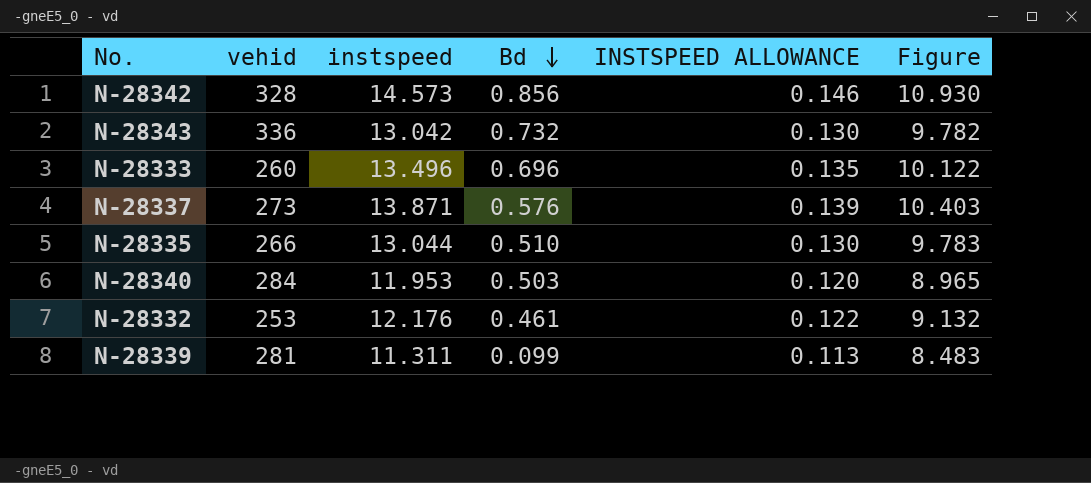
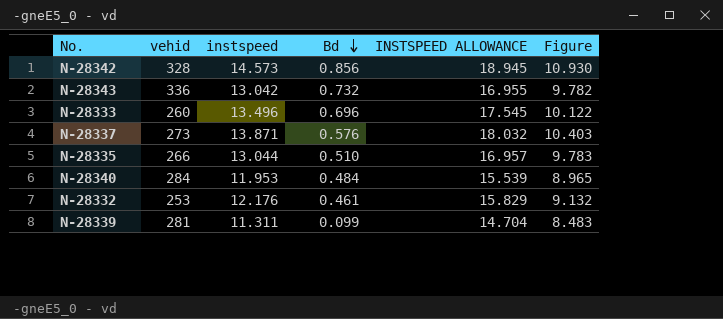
column INSTSPEED ALLOWANCE | formula: [instspeed] * 0.01 -> [instspeed] * 1.3
N-28340 | Bd: 0.503 -> 0.484

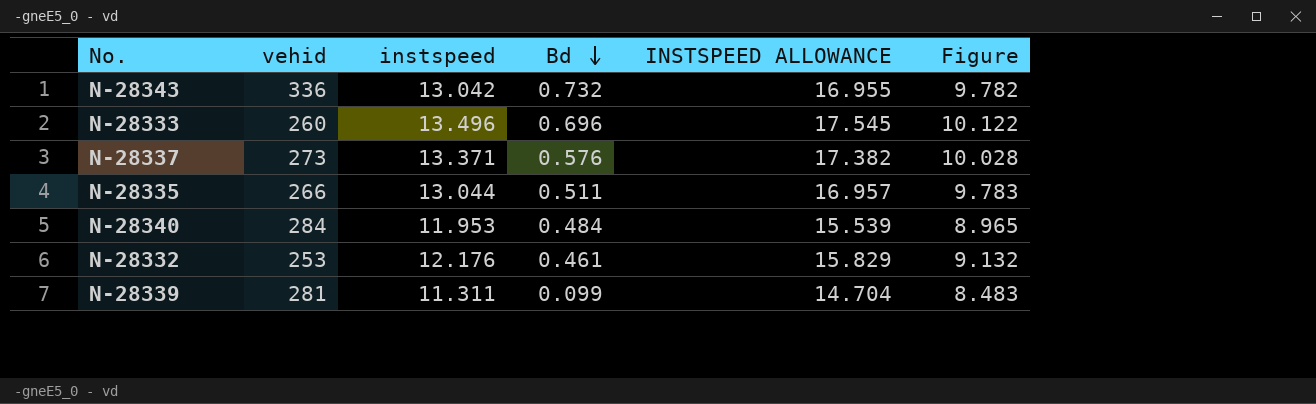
row N-28342: 328 | 14.573 | 0.856 | 18.945 | 10.930 -> none
N-28337 | instspeed: 13.871 -> 13.371
N-28337 | INSTSPEED ALLOWANCE: 18.032 -> 17.382
N-28337 | Figure: 10.403 -> 10.028
N-28335 | Bd: 0.510 -> 0.511

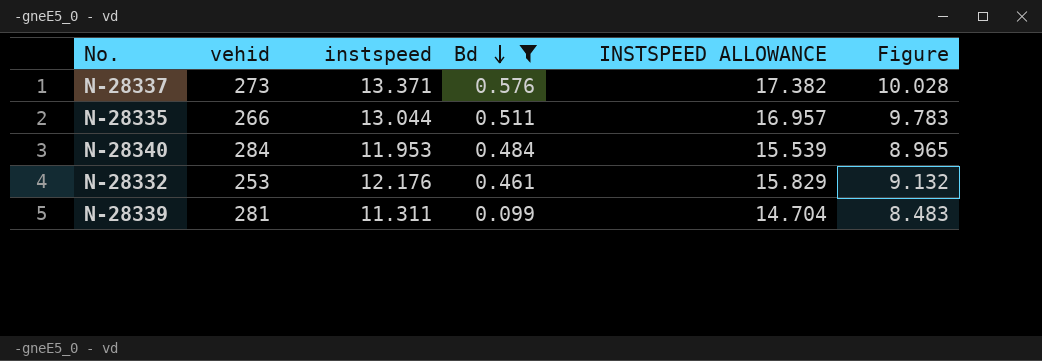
filter: none -> Bd <= 0.576

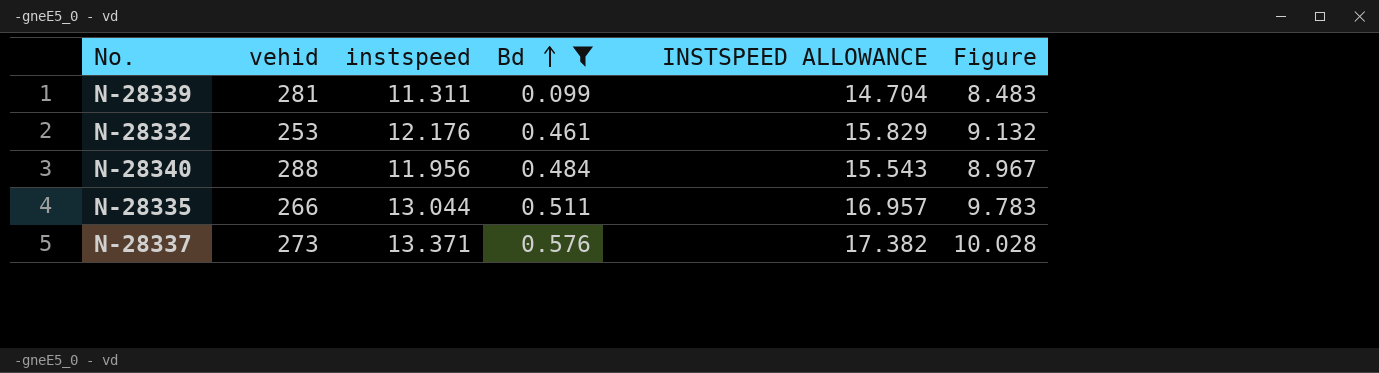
row order: Bd descending -> Bd ascending
N-28340 | vehid: 284 -> 288
N-28340 | instspeed: 11.953 -> 11.956
N-28340 | INSTSPEED ALLOWANCE: 15.539 -> 15.543
N-28340 | Figure: 8.965 -> 8.967

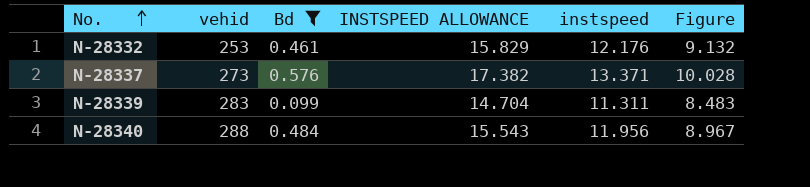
row order: Bd ascending -> No. ascending
column instspeed | position: 3 -> 5
row N-28335: 266 | 13.044 | 0.511 | 16.957 | 9.783 -> none
N-28339 | vehid: 281 -> 283

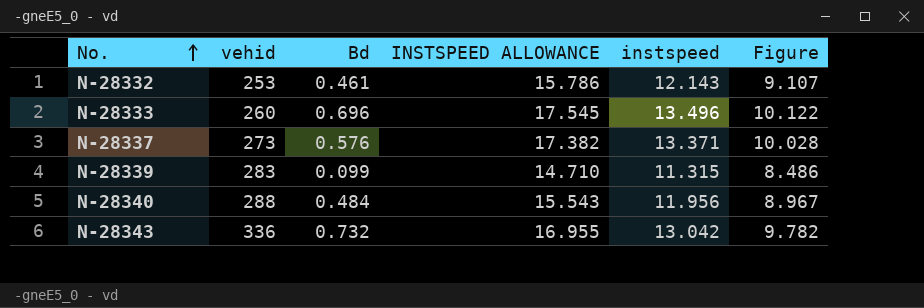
filter: Bd <= 0.576 -> none
N-28332 | INSTSPEED ALLOWANCE: 15.829 -> 15.786
N-28332 | instspeed: 12.176 -> 12.143
N-28332 | Figure: 9.132 -> 9.107
N-28339 | INSTSPEED ALLOWANCE: 14.704 -> 14.710
N-28339 | instspeed: 11.311 -> 11.315
N-28339 | Figure: 8.483 -> 8.486

